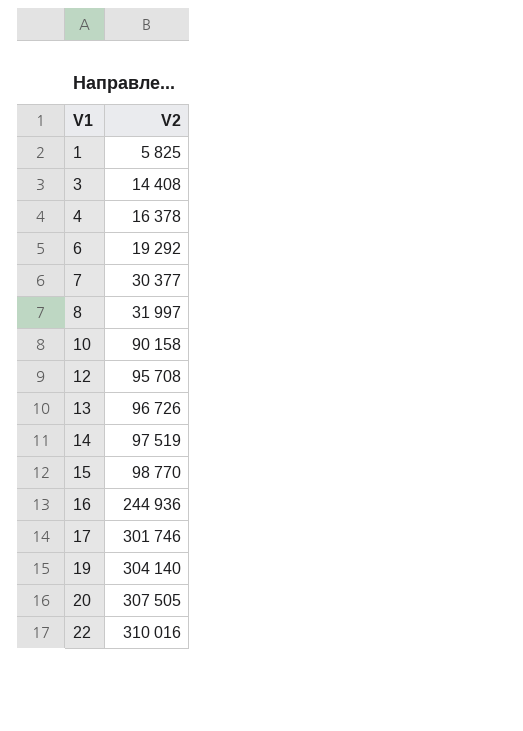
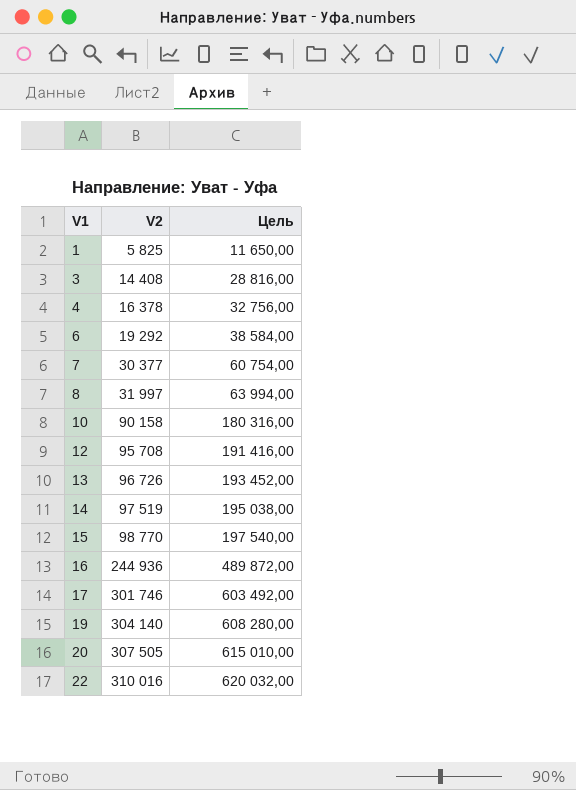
column Цель | formula: none -> [V2] * 2

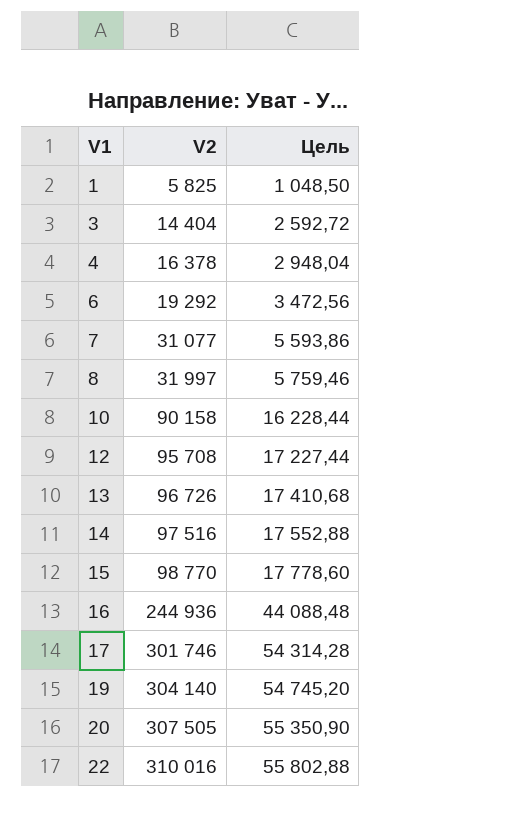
column Цель | formula: [V2] * 2 -> [V2] * 0,18
3 | V2: 14 408 -> 14 404
7 | V2: 30 377 -> 31 077
14 | V2: 97 519 -> 97 516

